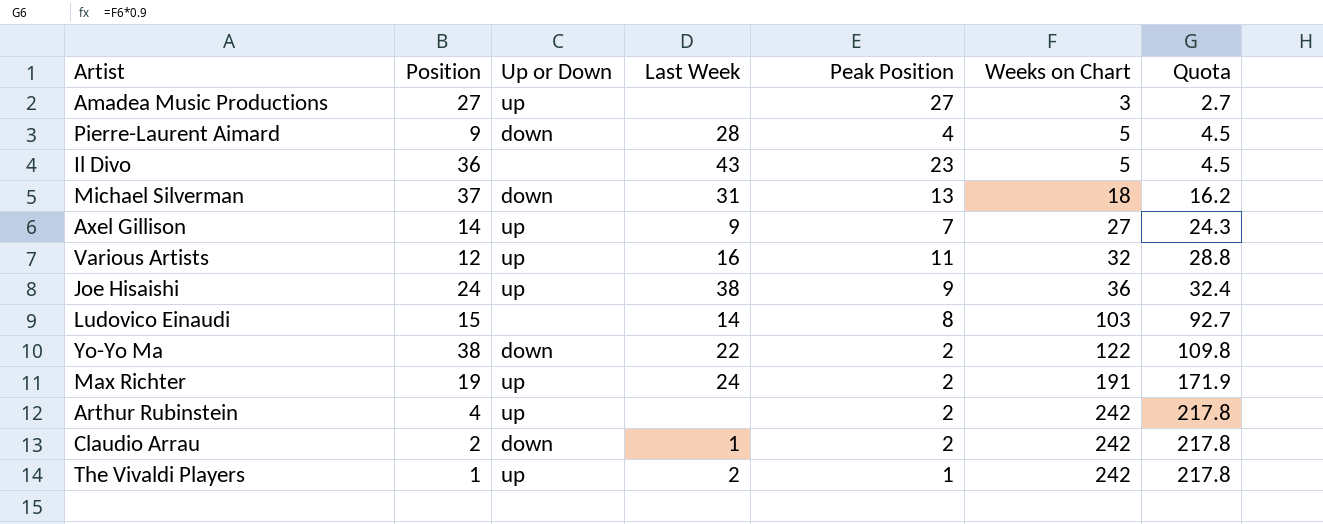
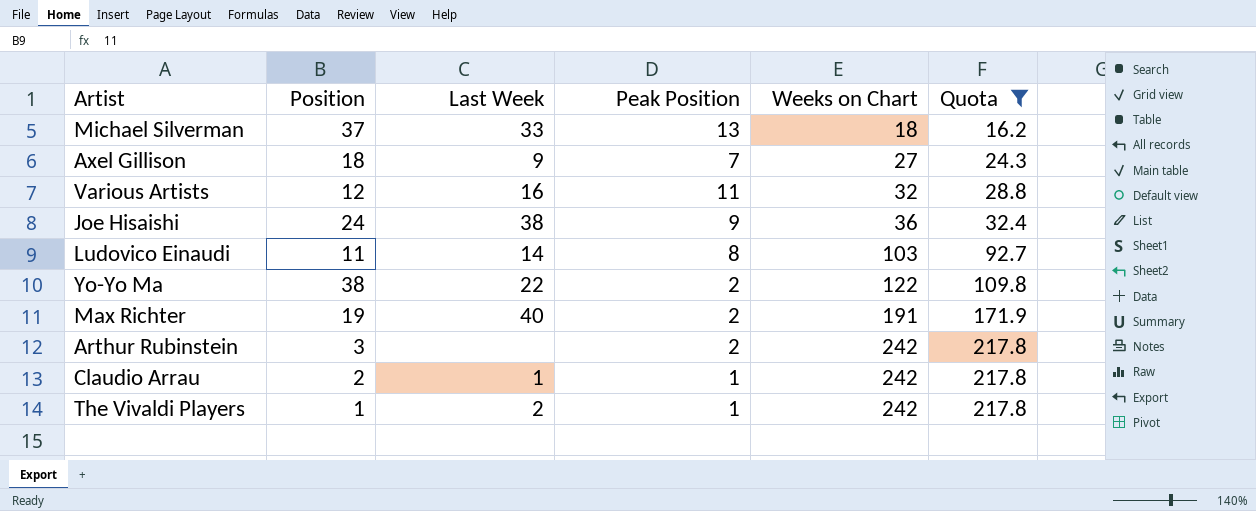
filter: none -> Quota >= 16.2
column Up or Down | position: 3 -> none
Michael Silverman | Last Week: 31 -> 33
Axel Gillison | Position: 14 -> 18
Ludovico Einaudi | Position: 15 -> 11
Max Richter | Last Week: 24 -> 40
Arthur Rubinstein | Position: 4 -> 3
Claudio Arrau | Peak Position: 2 -> 1

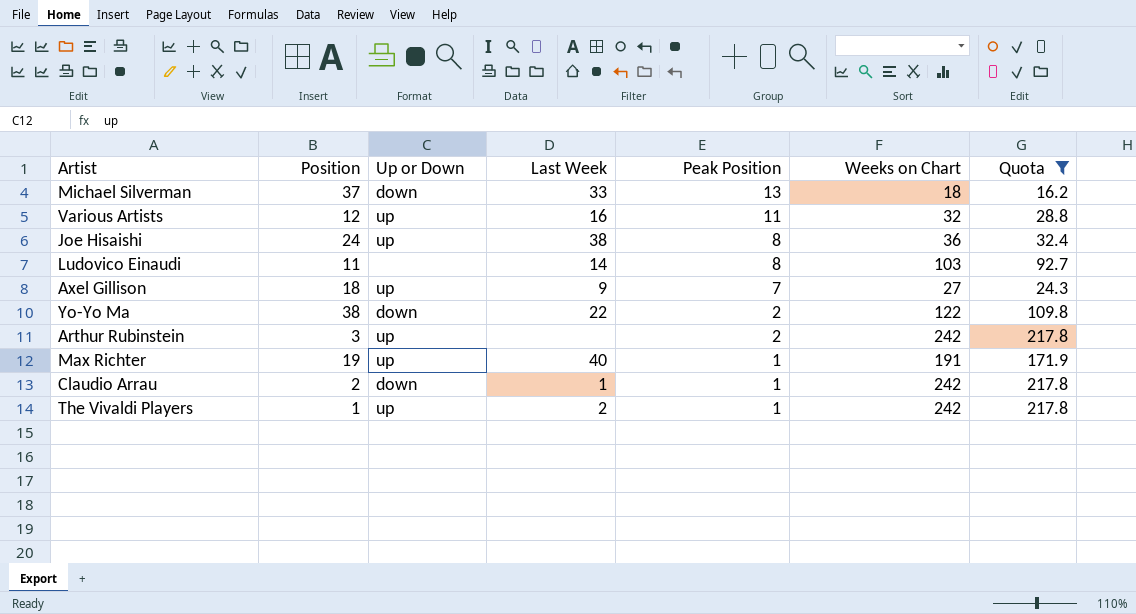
row order: Weeks on Chart ascending -> Peak Position descending
column Up or Down | position: none -> 3
Joe Hisaishi | Peak Position: 9 -> 8
Max Richter | Peak Position: 2 -> 1

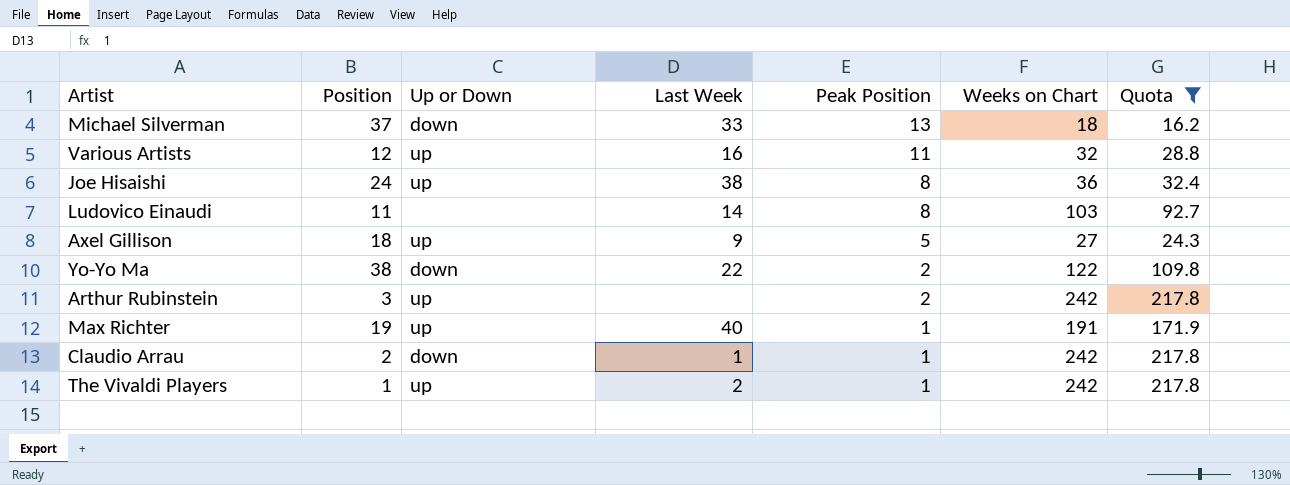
Axel Gillison | Peak Position: 7 -> 5

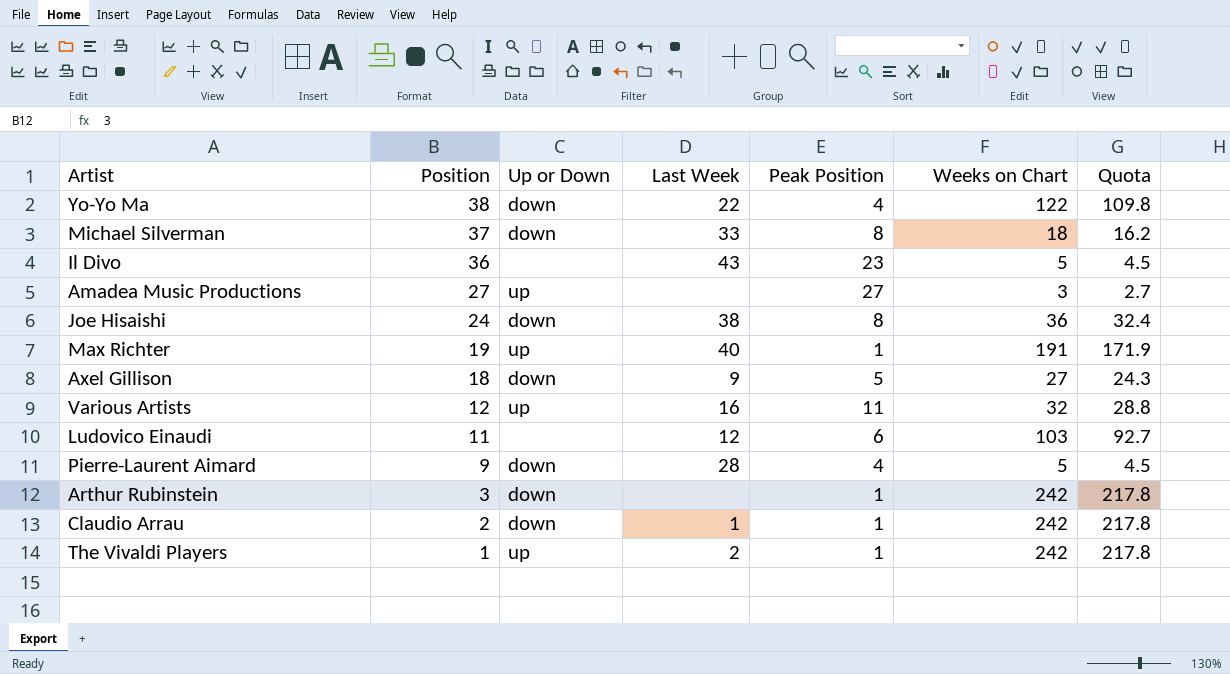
filter: Quota >= 16.2 -> none
row order: Peak Position descending -> Position descending
Yo-Yo Ma | Peak Position: 2 -> 4
Michael Silverman | Peak Position: 13 -> 8
Joe Hisaishi | Up or Down: up -> down
Axel Gillison | Up or Down: up -> down
Ludovico Einaudi | Last Week: 14 -> 12
Ludovico Einaudi | Peak Position: 8 -> 6
Arthur Rubinstein | Up or Down: up -> down
Arthur Rubinstein | Peak Position: 2 -> 1

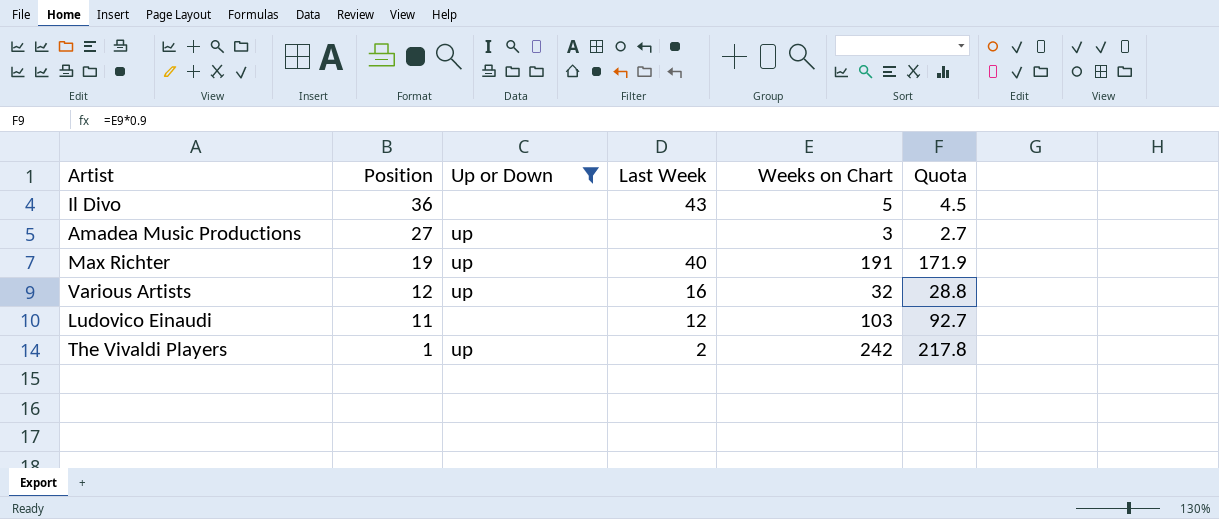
filter: none -> Up or Down != down
column Peak Position | position: 5 -> none

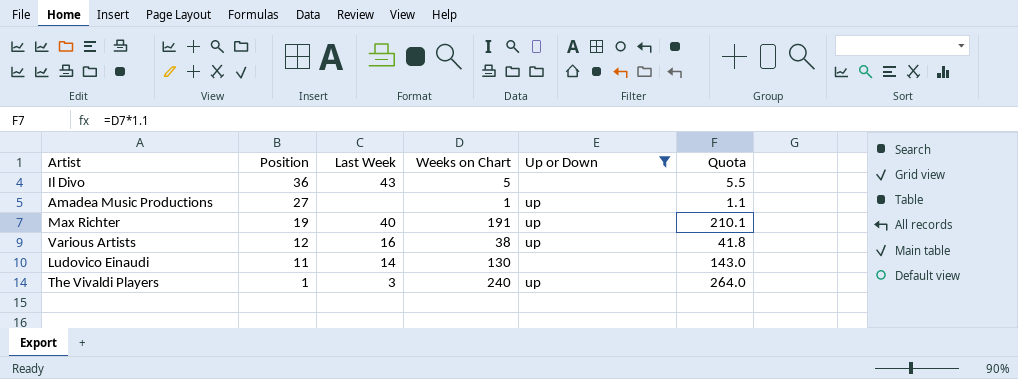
column Up or Down | position: 3 -> 5
column Quota | formula: [Weeks on Chart] * 0.9 -> [Weeks on Chart] * 1.1
Amadea Music Productions | Weeks on Chart: 3 -> 1
Various Artists | Weeks on Chart: 32 -> 38
Ludovico Einaudi | Last Week: 12 -> 14
Ludovico Einaudi | Weeks on Chart: 103 -> 130
The Vivaldi Players | Last Week: 2 -> 3
The Vivaldi Players | Weeks on Chart: 242 -> 240

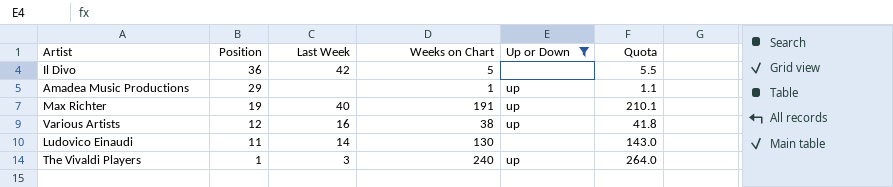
Il Divo | Last Week: 43 -> 42
Amadea Music Productions | Position: 27 -> 29

